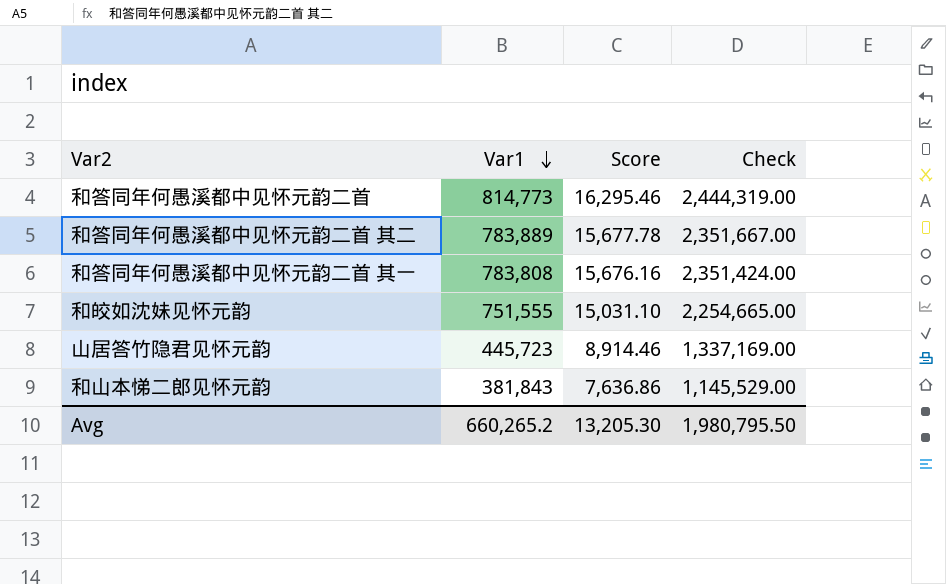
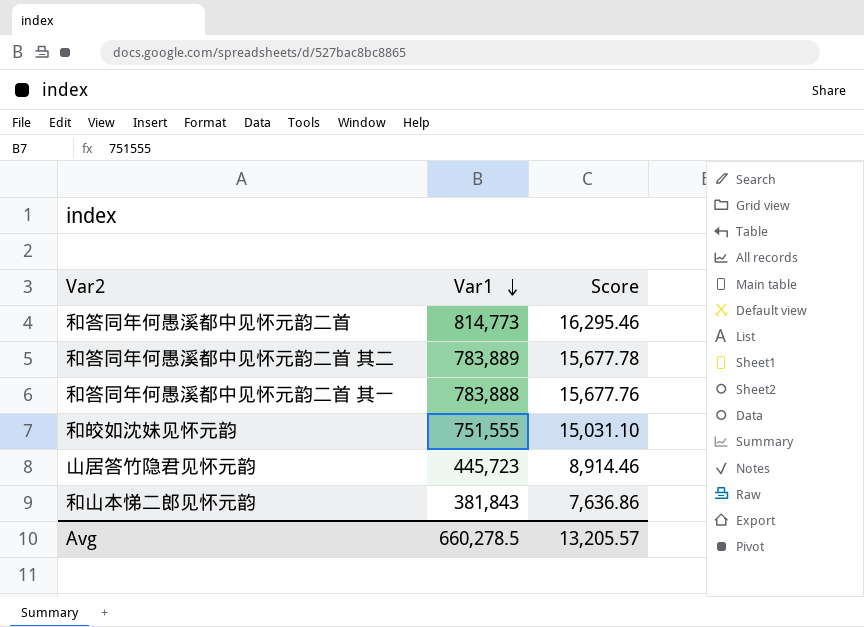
column Check | formula: [Var1] * 3 -> none
和答同年何愚溪都中见怀元韵二首 其一 | Var1: 783,808 -> 783,888
和答同年何愚溪都中见怀元韵二首 其一 | Score: 15,676.16 -> 15,677.76
Avg | Var1: 660,265.2 -> 660,278.5
Avg | Score: 13,205.30 -> 13,205.57

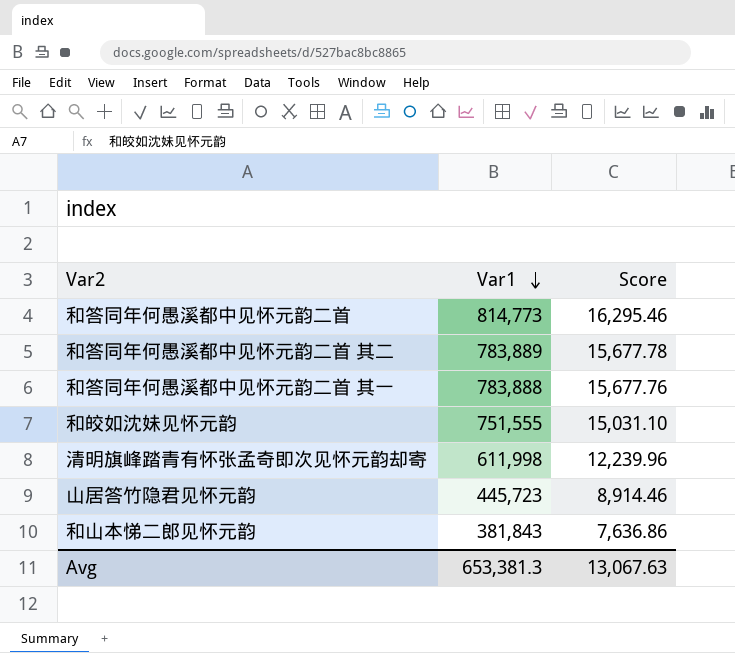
row 清明旗峰踏青有怀张孟奇即次见怀元韵却寄: none -> 611,998 | 12,239.96
Avg | Var1: 660,278.5 -> 653,381.3
Avg | Score: 13,205.57 -> 13,067.63

